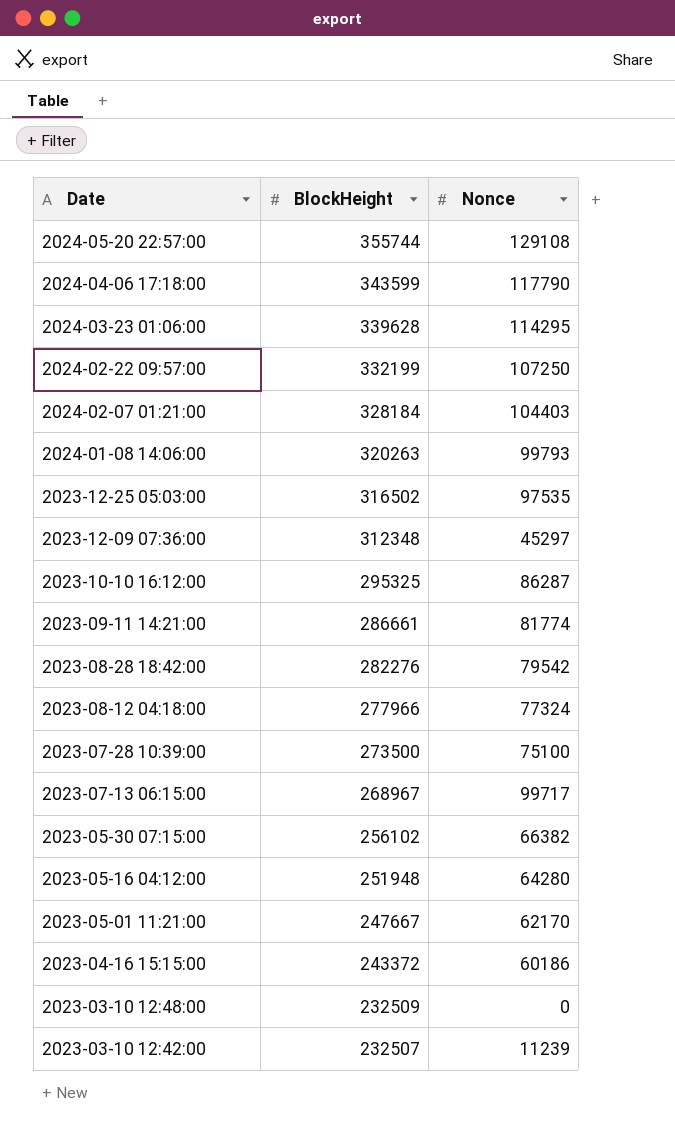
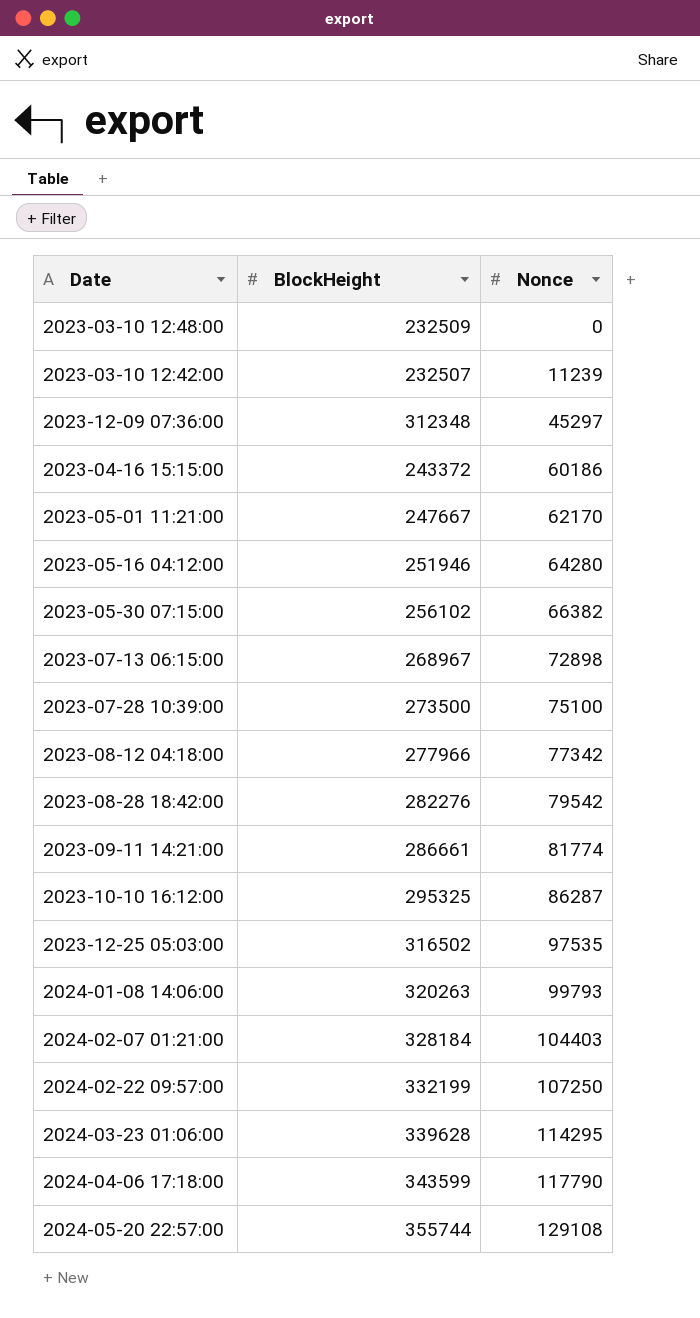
row order: Date descending -> Nonce ascending
2023-05-16 04:12:00 | BlockHeight: 251948 -> 251946
2023-07-13 06:15:00 | Nonce: 99717 -> 72898
2023-08-12 04:18:00 | Nonce: 77324 -> 77342

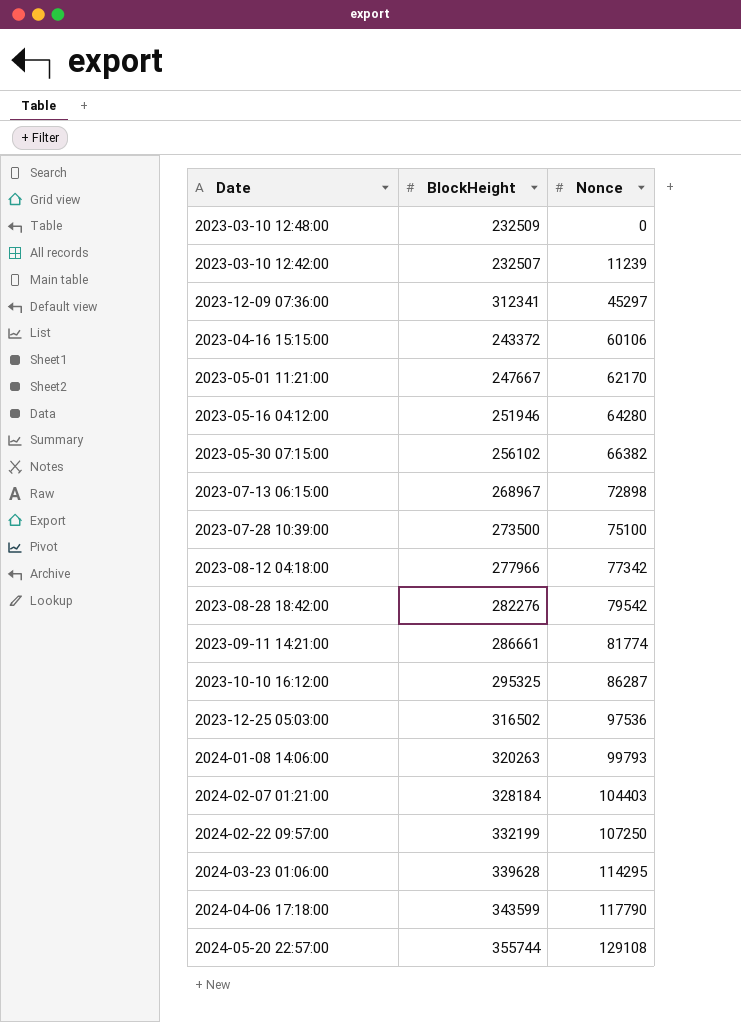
2023-12-09 07:36:00 | BlockHeight: 312348 -> 312341
2023-04-16 15:15:00 | Nonce: 60186 -> 60106
2023-12-25 05:03:00 | Nonce: 97535 -> 97536

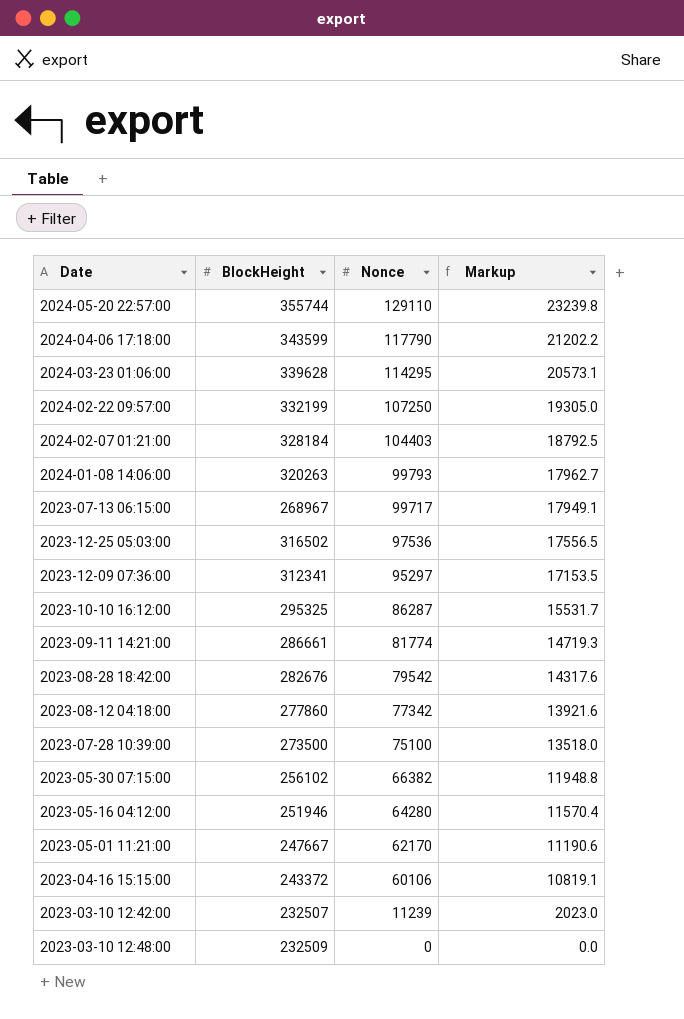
row order: Nonce ascending -> Nonce descending
column Markup | formula: none -> [Nonce] * 0.18
2024-05-20 22:57:00 | Nonce: 129108 -> 129110
2023-07-13 06:15:00 | Nonce: 72898 -> 99717
2023-12-09 07:36:00 | Nonce: 45297 -> 95297
2023-08-28 18:42:00 | BlockHeight: 282276 -> 282676
2023-08-12 04:18:00 | BlockHeight: 277966 -> 277860

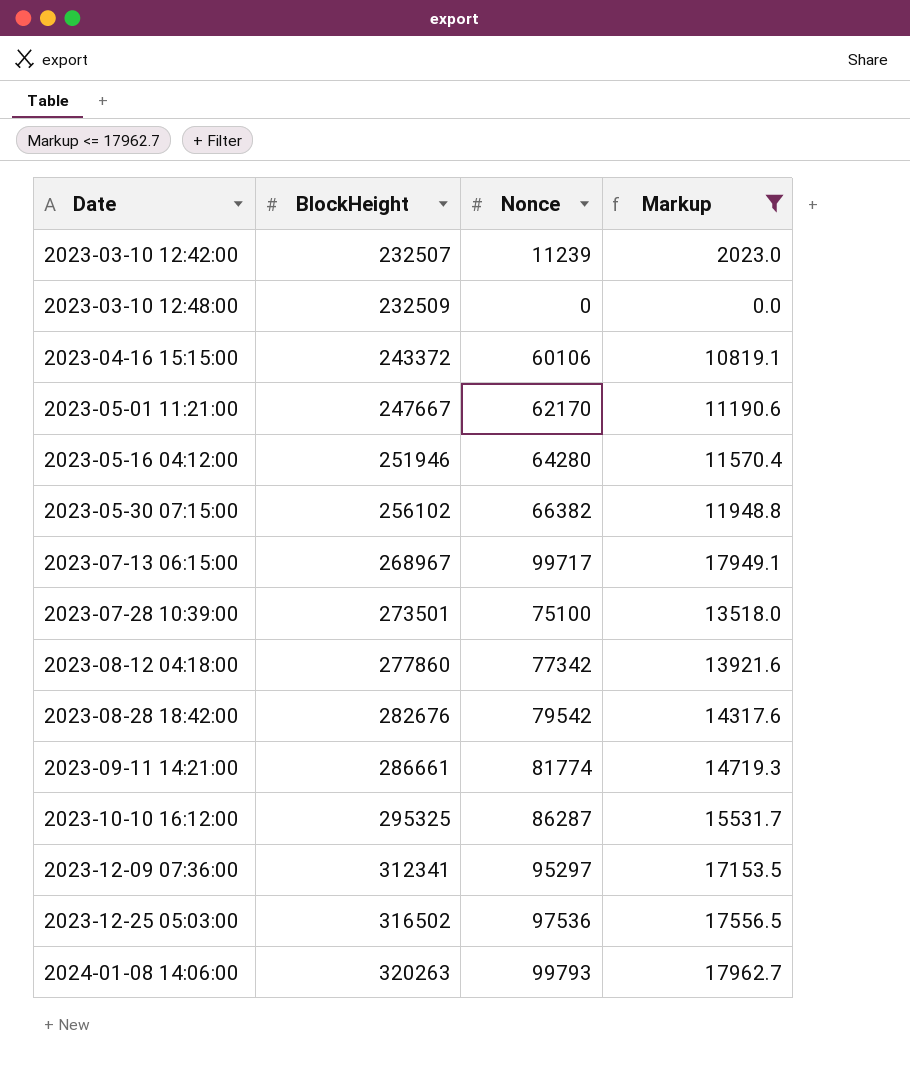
filter: none -> Markup <= 17962.7
row order: Nonce descending -> Date ascending
2023-07-28 10:39:00 | BlockHeight: 273500 -> 273501

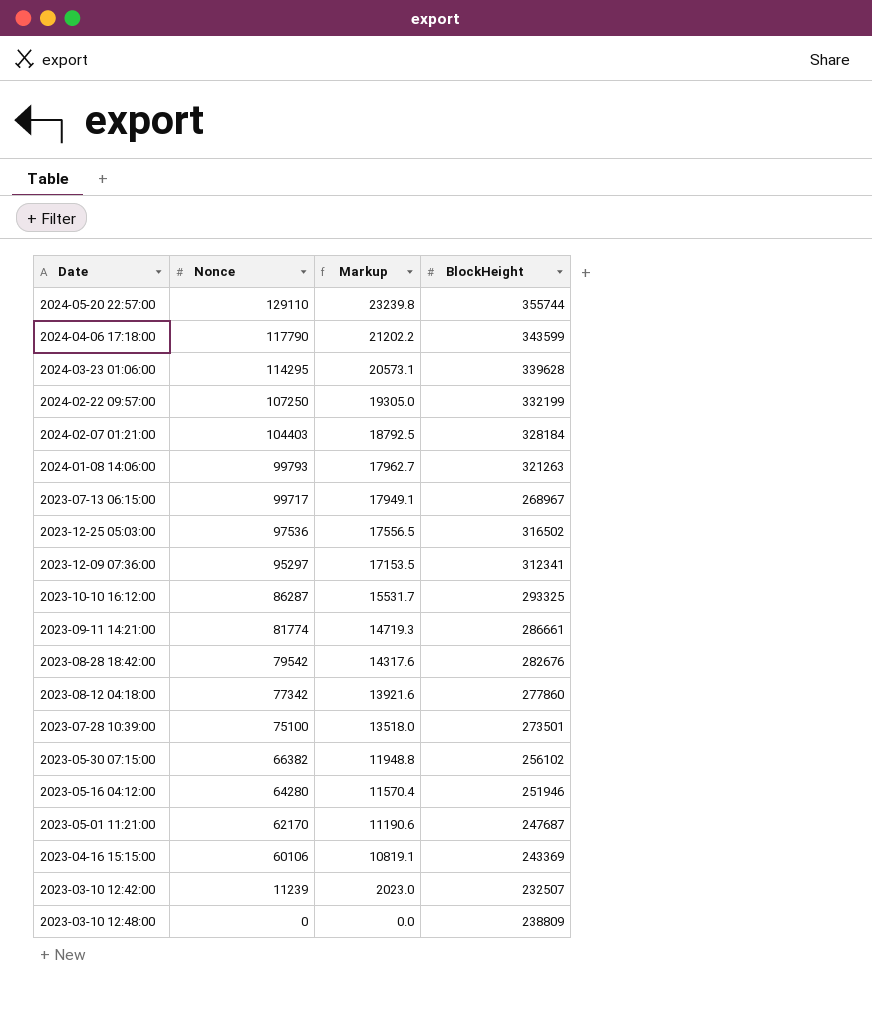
filter: Markup <= 17962.7 -> none
row order: Date ascending -> Nonce descending
column BlockHeight | position: 2 -> 4
2024-01-08 14:06:00 | BlockHeight: 320263 -> 321263
2023-10-10 16:12:00 | BlockHeight: 295325 -> 293325
2023-05-01 11:21:00 | BlockHeight: 247667 -> 247687
2023-04-16 15:15:00 | BlockHeight: 243372 -> 243369
2023-03-10 12:48:00 | BlockHeight: 232509 -> 238809

